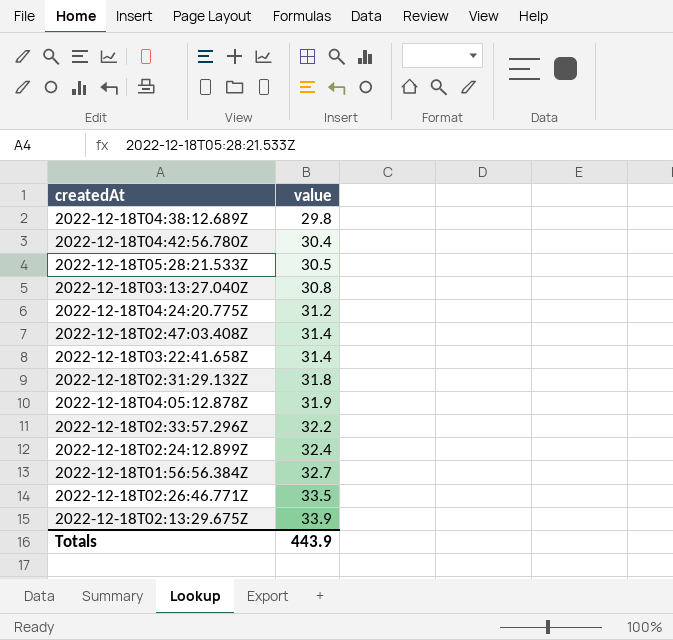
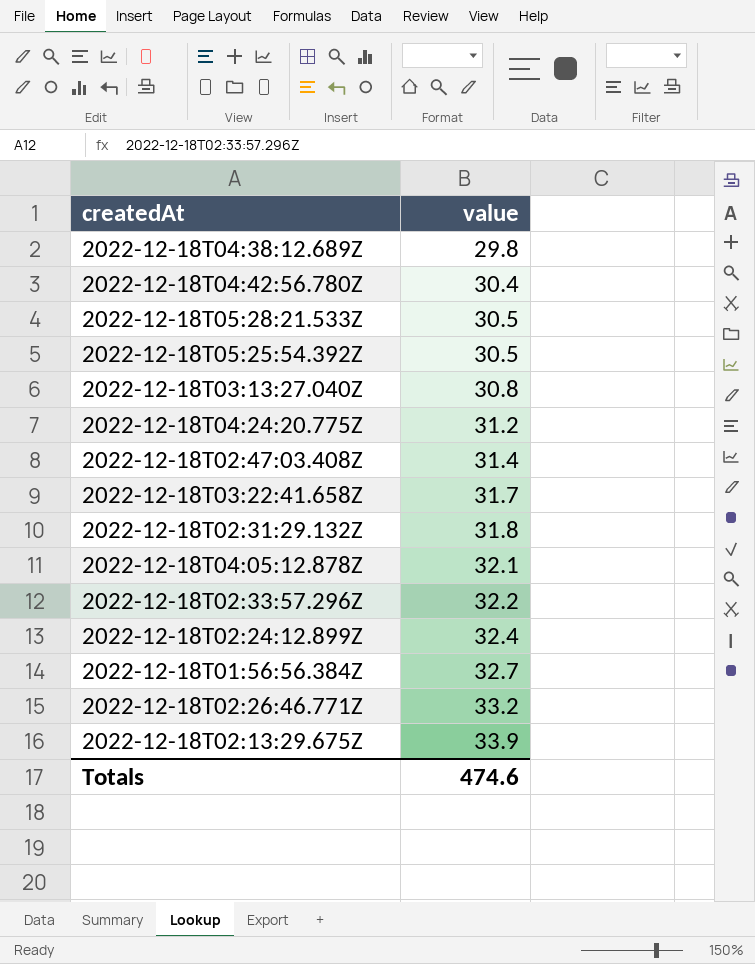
row 2022-12-18T05:25:54.392Z: none -> 30.5
2022-12-18T03:22:41.658Z | value: 31.4 -> 31.7
2022-12-18T04:05:12.878Z | value: 31.9 -> 32.1
2022-12-18T02:26:46.771Z | value: 33.5 -> 33.2
Totals | value: 443.9 -> 474.6

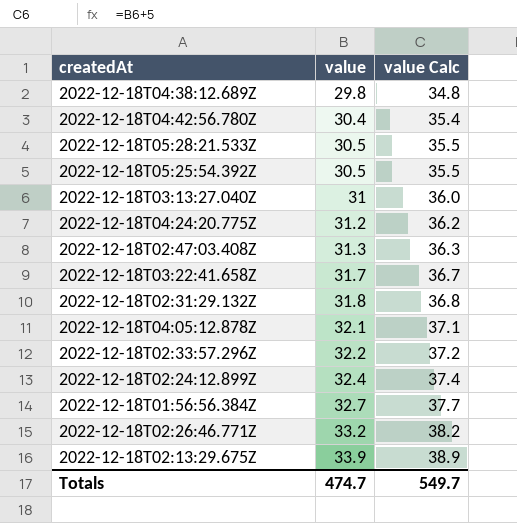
column value Calc | formula: none -> [value] + 5
2022-12-18T03:13:27.040Z | value: 30.8 -> 31
2022-12-18T02:47:03.408Z | value: 31.4 -> 31.3
Totals | value: 474.6 -> 474.7

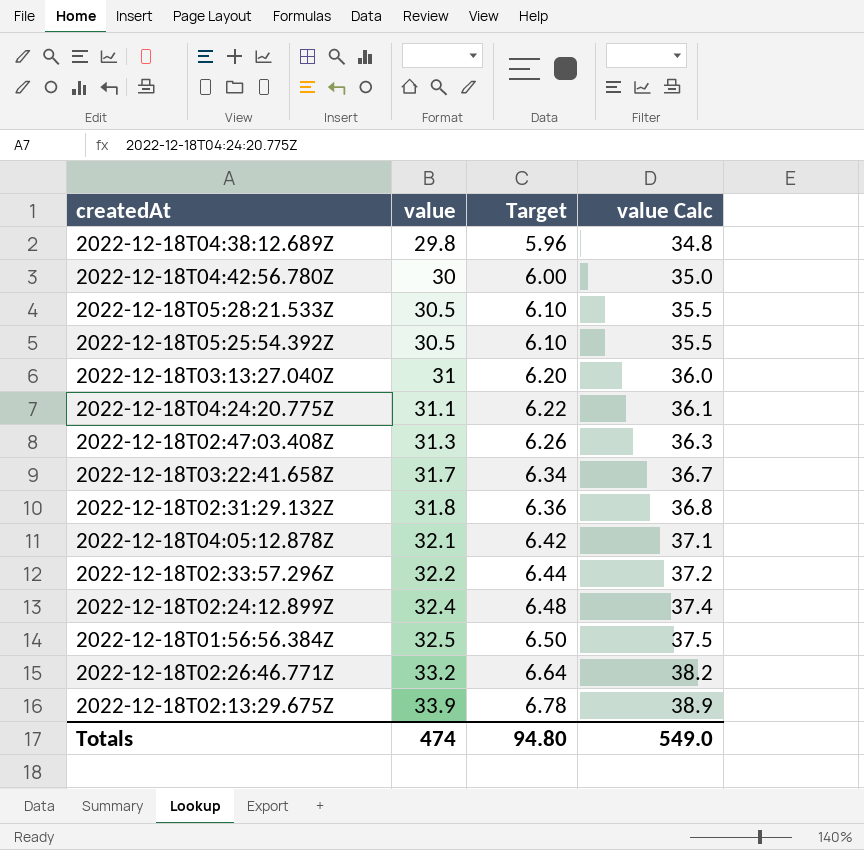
column Target | formula: none -> [value] * 0.2
2022-12-18T04:42:56.780Z | value: 30.4 -> 30
2022-12-18T04:42:56.780Z | value Calc: 35.4 -> 35.0
2022-12-18T04:24:20.775Z | value: 31.2 -> 31.1
2022-12-18T04:24:20.775Z | value Calc: 36.2 -> 36.1
2022-12-18T01:56:56.384Z | value: 32.7 -> 32.5
2022-12-18T01:56:56.384Z | value Calc: 37.7 -> 37.5
Totals | value: 474.7 -> 474
Totals | value Calc: 549.7 -> 549.0

